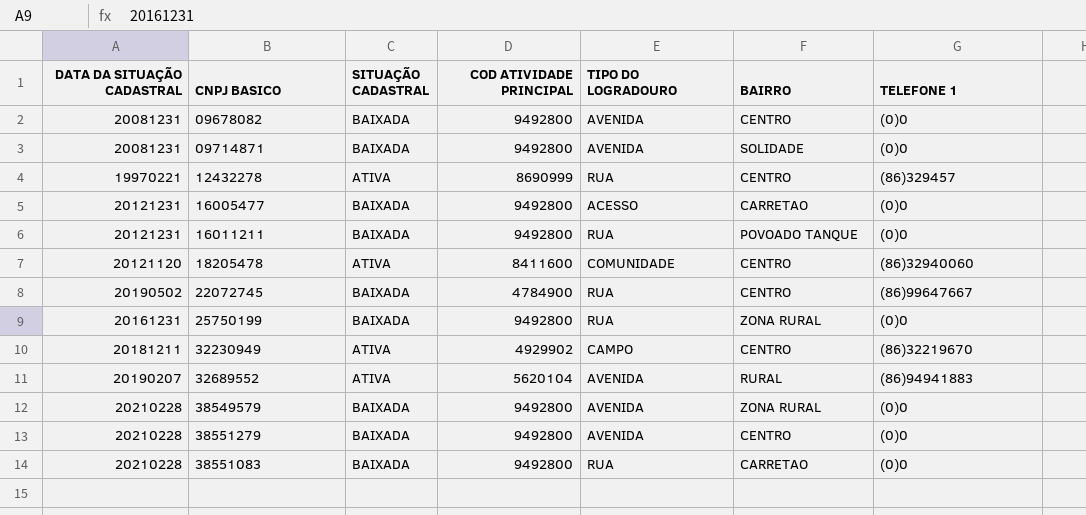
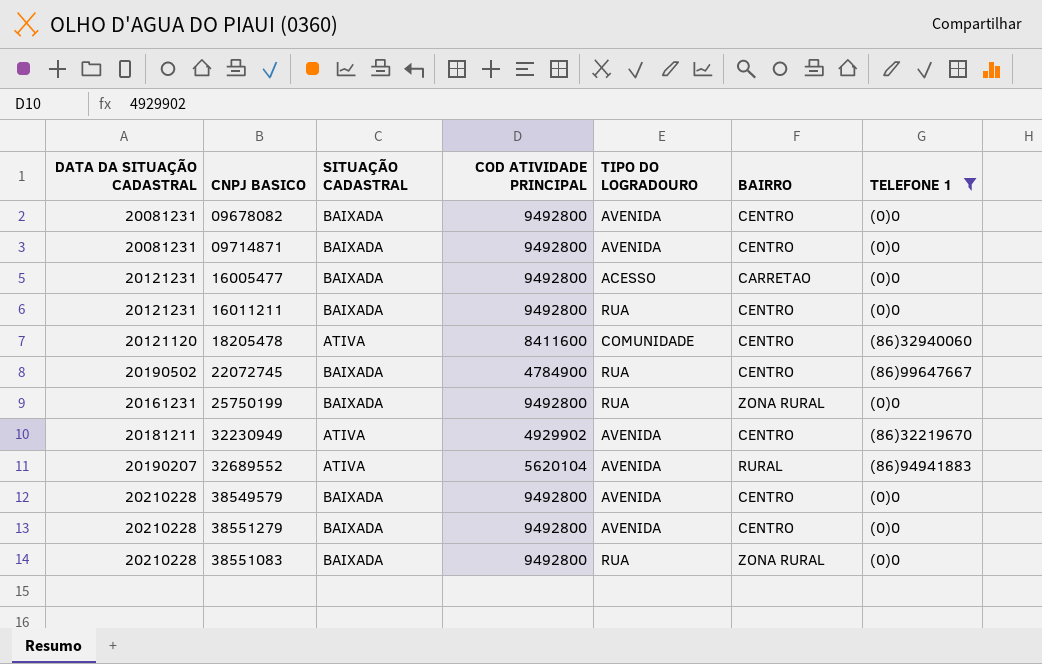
filter: none -> TELEFONE 1 != (86)329457
09714871 | BAIRRO: SOLIDADE -> CENTRO
16011211 | BAIRRO: POVOADO TANQUE -> CENTRO
32230949 | TIPO DO LOGRADOURO: CAMPO -> AVENIDA
38549579 | BAIRRO: ZONA RURAL -> CENTRO
38551083 | BAIRRO: CARRETAO -> ZONA RURAL

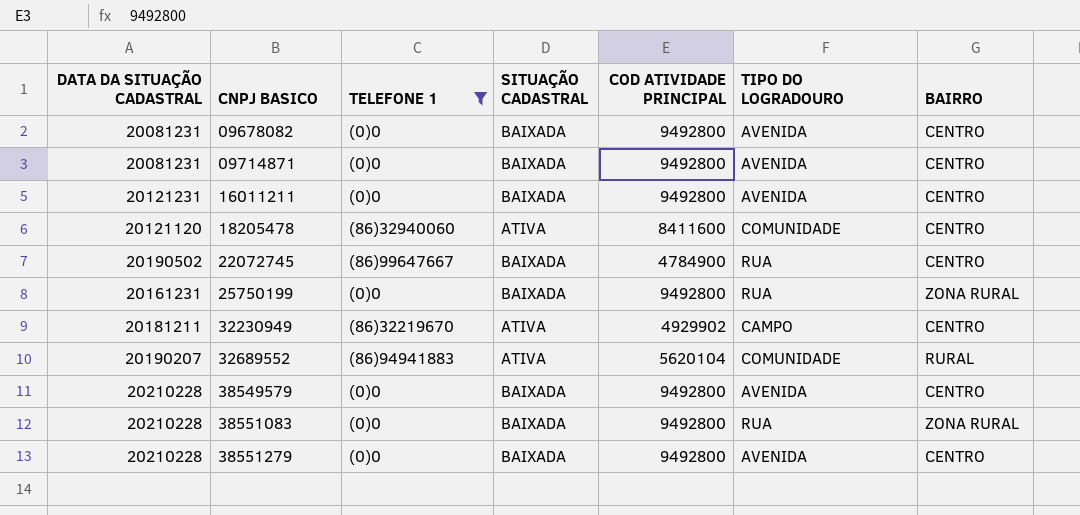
row order: none -> CNPJ BASICO ascending
column TELEFONE 1 | position: 7 -> 3
row 16005477: 20121231 | BAIXADA | 9492800 | ACESSO | CARRETAO | (0)0 -> none
16011211 | TIPO DO LOGRADOURO: RUA -> AVENIDA
32230949 | TIPO DO LOGRADOURO: AVENIDA -> CAMPO
32689552 | TIPO DO LOGRADOURO: AVENIDA -> COMUNIDADE

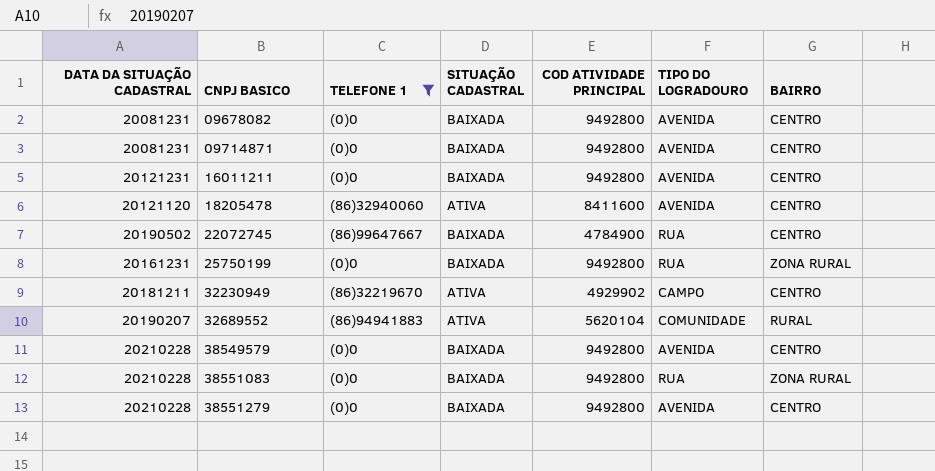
18205478 | TIPO DO LOGRADOURO: COMUNIDADE -> AVENIDA

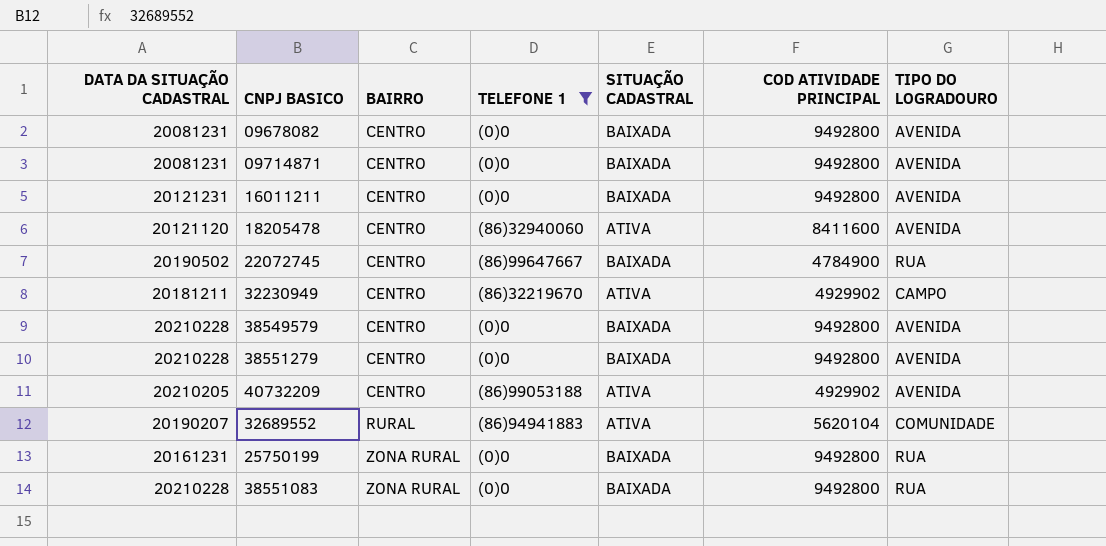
row order: CNPJ BASICO ascending -> BAIRRO ascending
column BAIRRO | position: 7 -> 3
row 40732209: none -> 20210205 | CENTRO | (86)99053188 | ATIVA | 4929902 | AVENIDA

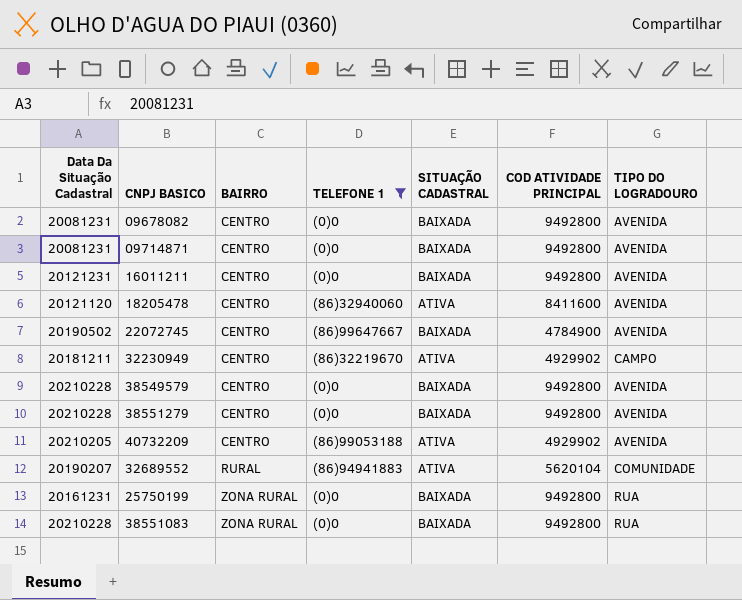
column name: DATA DA SITUAÇÃO CADASTRAL -> Data Da Situação Cadastral
22072745 | TIPO DO LOGRADOURO: RUA -> AVENIDA

